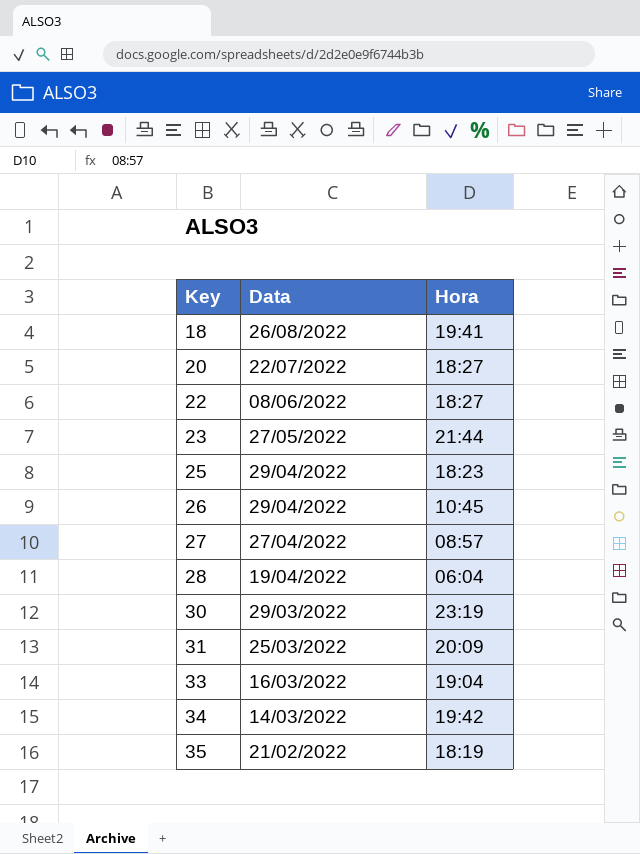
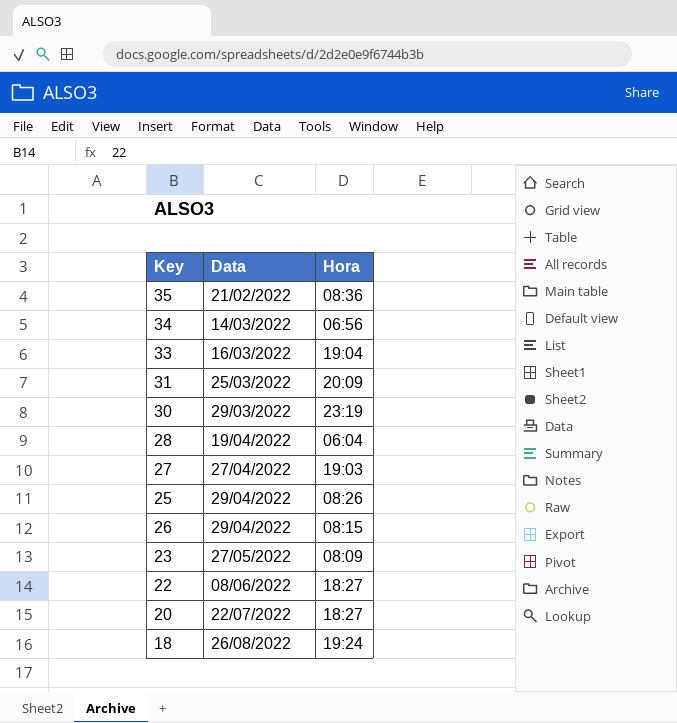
row order: Key ascending -> Data ascending
35 | Hora: 18:19 -> 08:36
34 | Hora: 19:42 -> 06:56
27 | Hora: 08:57 -> 19:03
25 | Hora: 18:23 -> 08:26
26 | Hora: 10:45 -> 08:15
23 | Hora: 21:44 -> 08:09
18 | Hora: 19:41 -> 19:24

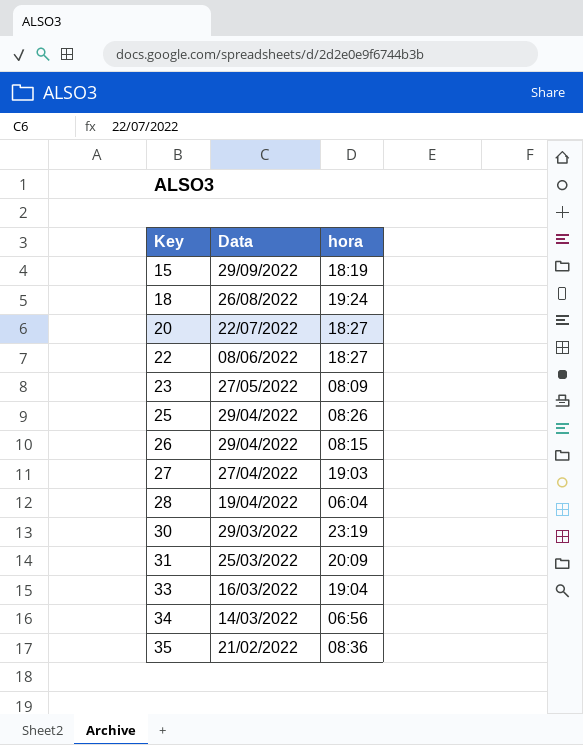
row order: Data ascending -> Key ascending
column name: Hora -> hora
row 15: none -> 29/09/2022 | 18:19

